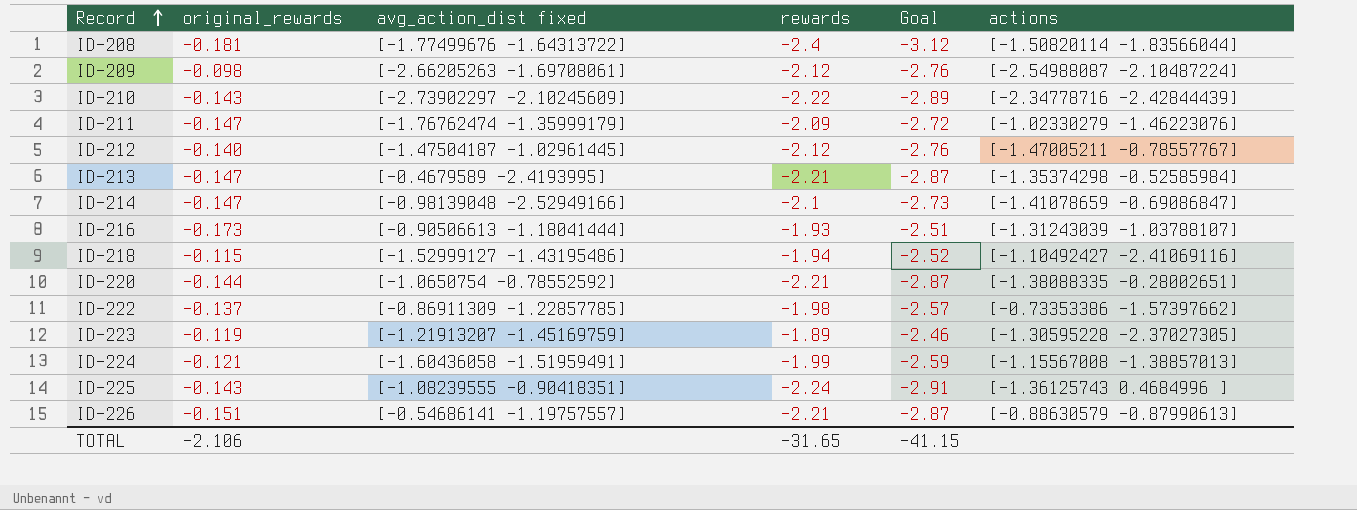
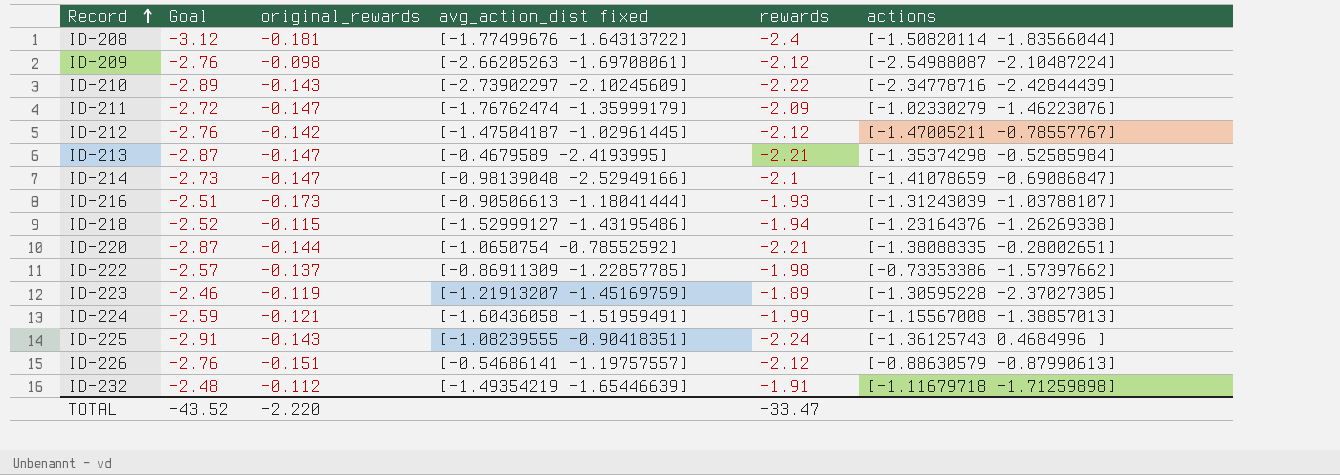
column Goal | position: 5 -> 2
ID-212 | original_rewards: -0.140 -> -0.142
ID-218 | actions: [-1.10492427 -2.41069116] -> [-1.23164376 -1.26269338]
ID-226 | Goal: -2.87 -> -2.76
ID-226 | rewards: -2.21 -> -2.12
row ID-232: none -> -2.48 | -0.112 | [-1.49354219 -1.65446639] | -1.91 | [-1.11679718 -1.71259898]
TOTAL | Goal: -41.15 -> -43.52
TOTAL | original_rewards: -2.106 -> -2.220
TOTAL | rewards: -31.65 -> -33.47

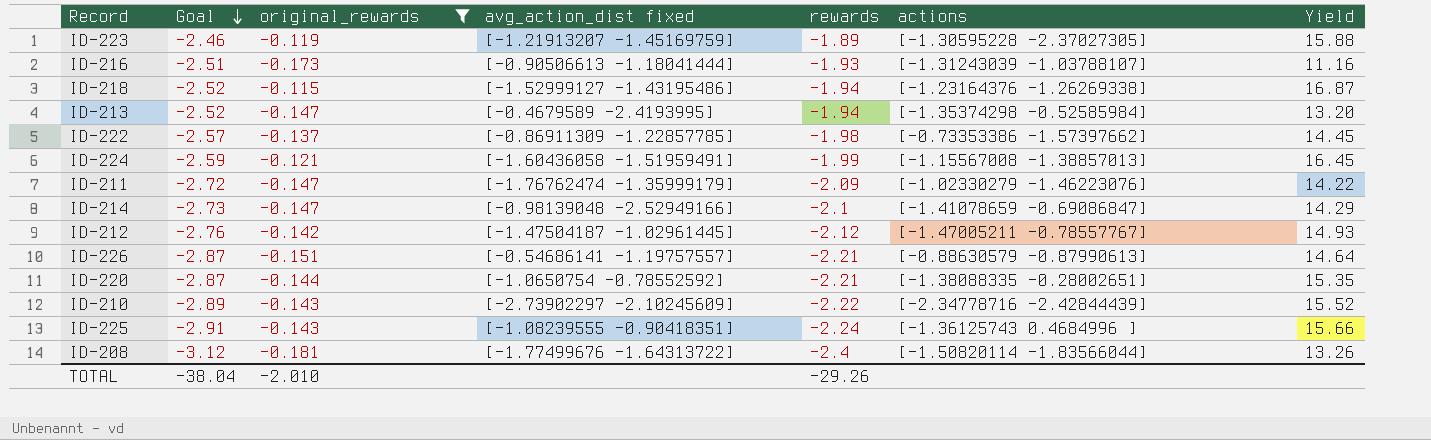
filter: none -> original_rewards <= -0.115
row order: Record ascending -> Goal descending
column Yield | formula: none -> [rewards] / [original_rewards]
ID-213 | Goal: -2.87 -> -2.52
ID-213 | rewards: -2.21 -> -1.94
ID-226 | Goal: -2.76 -> -2.87
ID-226 | rewards: -2.12 -> -2.21
TOTAL | Goal: -43.52 -> -38.04
TOTAL | original_rewards: -2.220 -> -2.010
TOTAL | rewards: -33.47 -> -29.26

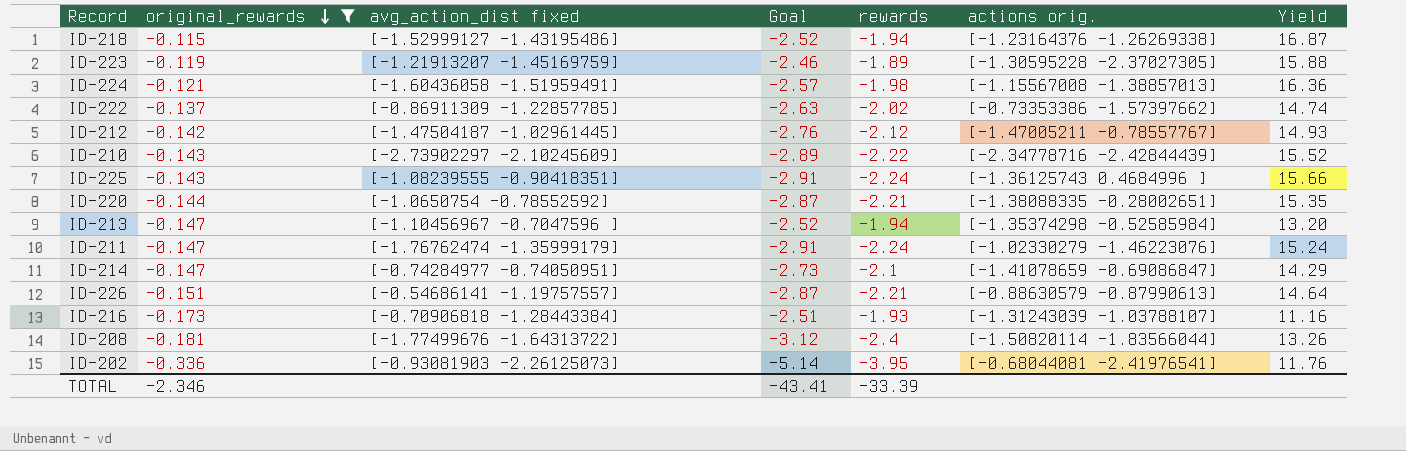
row order: Goal descending -> original_rewards descending
column Goal | position: 2 -> 4
column name: actions -> actions orig.
ID-224 | Goal: -2.59 -> -2.57
ID-224 | rewards: -1.99 -> -1.98
ID-224 | Yield: 16.45 -> 16.36
ID-222 | Goal: -2.57 -> -2.63
ID-222 | rewards: -1.98 -> -2.02
ID-222 | Yield: 14.45 -> 14.74
ID-213 | avg_action_dist fixed: [-0.4679589 -2.4193995] -> [-1.10456967 -0.7047596 ]
ID-211 | Goal: -2.72 -> -2.91
ID-211 | rewards: -2.09 -> -2.24
ID-211 | Yield: 14.22 -> 15.24
ID-214 | avg_action_dist fixed: [-0.98139048 -2.52949166] -> [-0.74284977 -0.74050951]
ID-216 | avg_action_dist fixed: [-0.90506613 -1.18041444] -> [-0.70906818 -1.28443384]
row ID-202: none -> -0.336 | [-0.93081903 -2.26125073] | -5.14 | -3.95 | [-0.68044081 -2.41976541] | 11.76
TOTAL | original_rewards: -2.010 -> -2.346
TOTAL | Goal: -38.04 -> -43.41
TOTAL | rewards: -29.26 -> -33.39

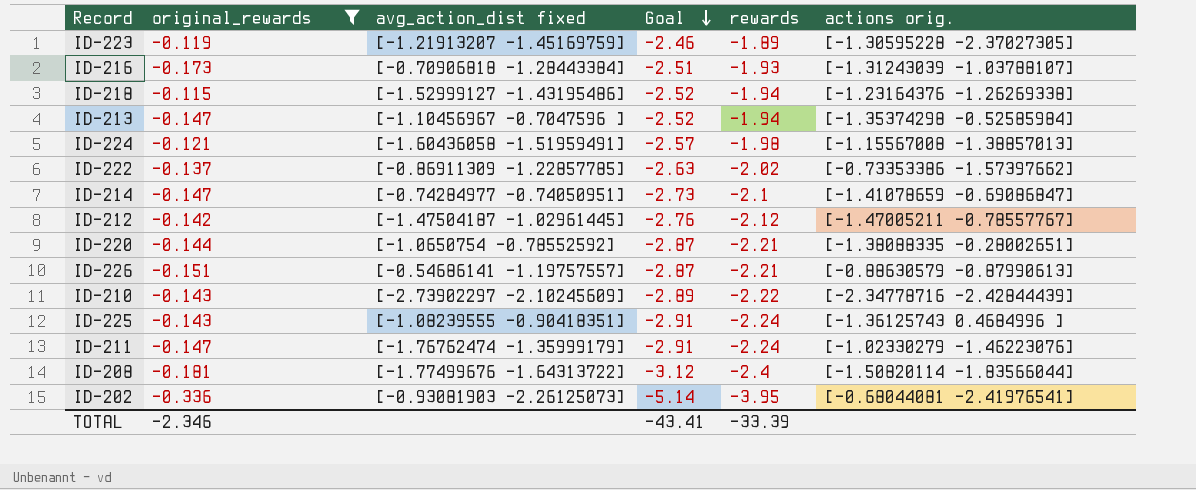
row order: original_rewards descending -> Goal descending
column Yield | formula: [rewards] / [original_rewards] -> none

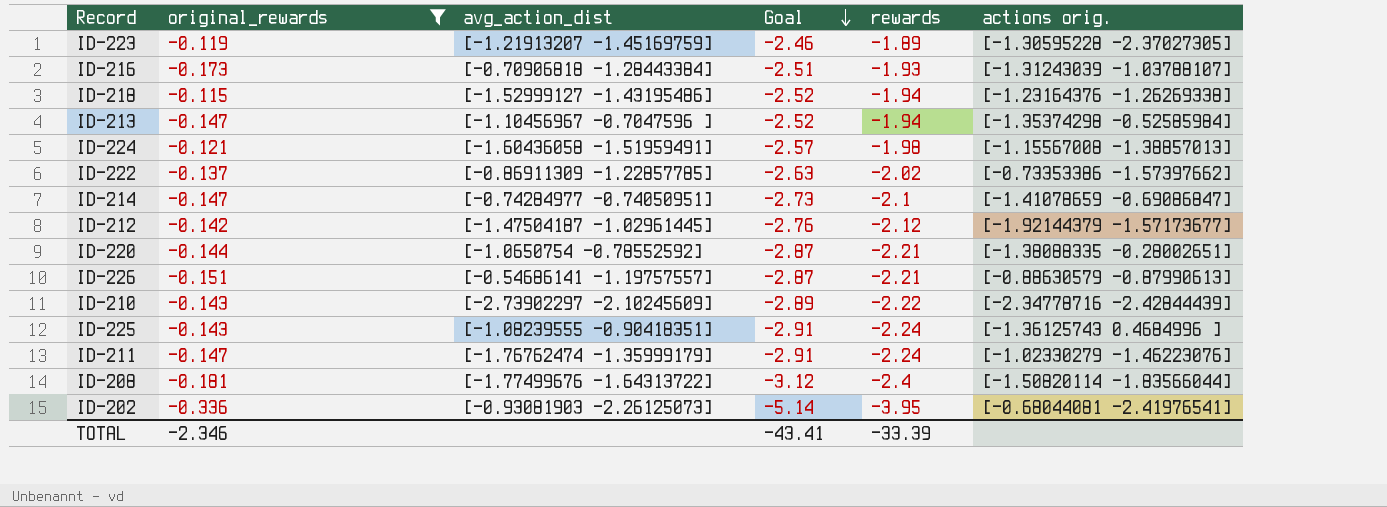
column name: avg_action_dist fixed -> avg_action_dist
ID-212 | actions orig.: [-1.47005211 -0.78557767] -> [-1.92144379 -1.57173677]

